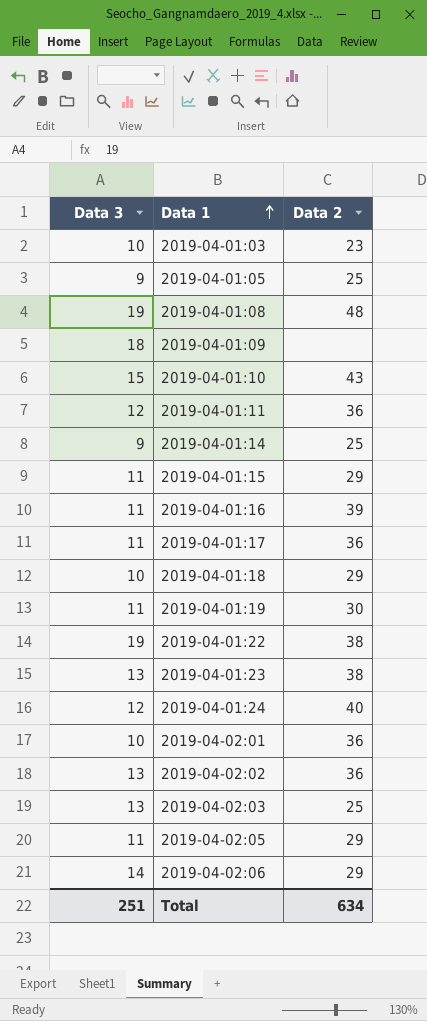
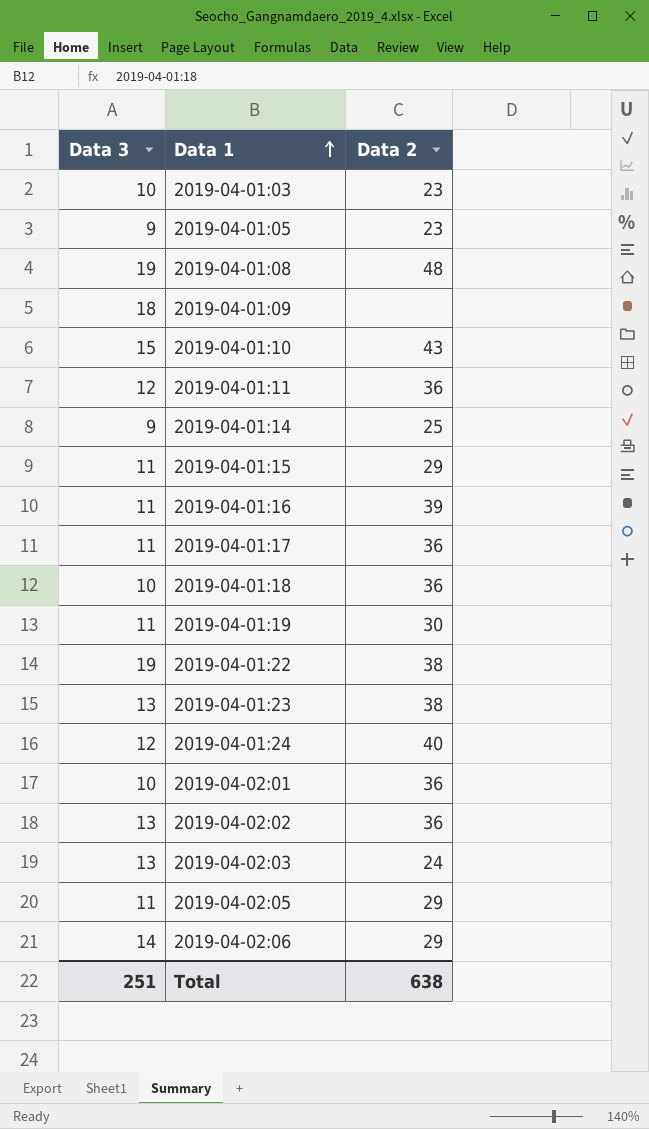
2019-04-01:05 | Data 2: 25 -> 23
2019-04-01:18 | Data 2: 29 -> 36
2019-04-02:03 | Data 2: 25 -> 24
Total | Data 2: 634 -> 638

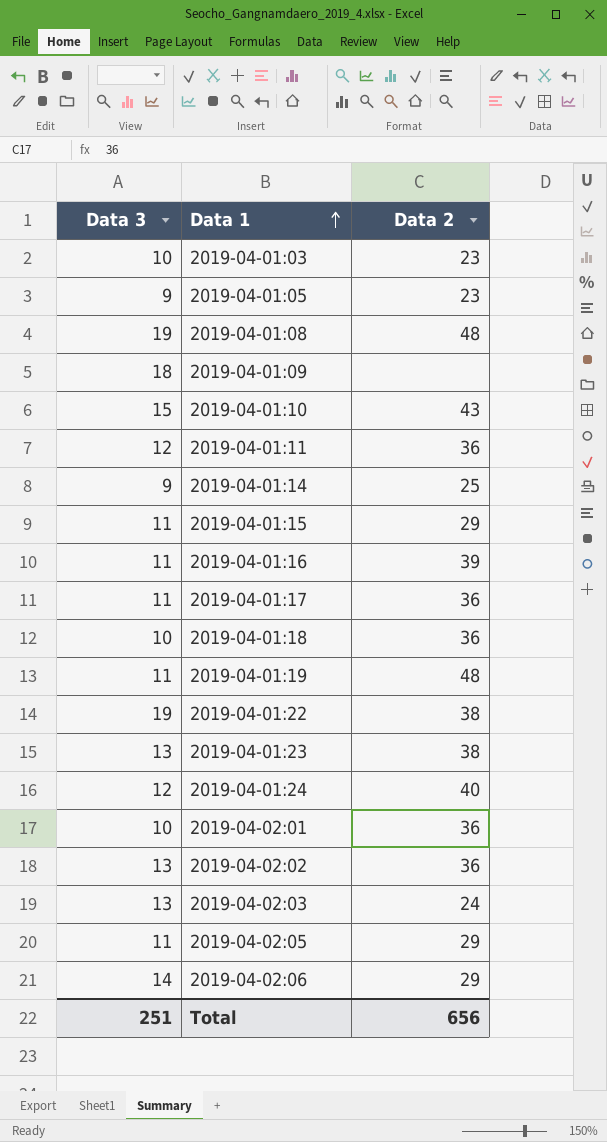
2019-04-01:19 | Data 2: 30 -> 48
Total | Data 2: 638 -> 656

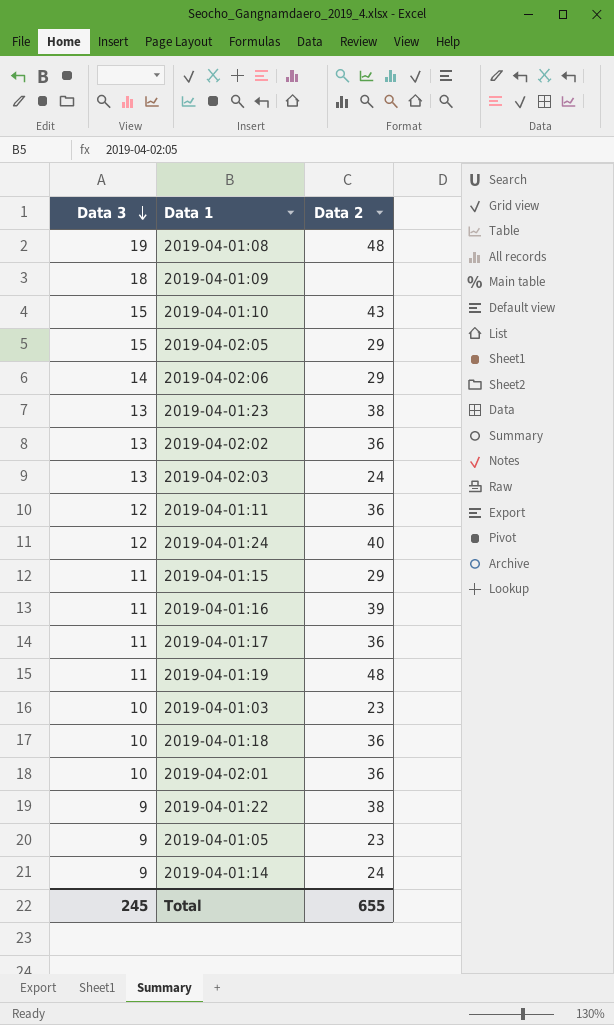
row order: Data 1 ascending -> Data 3 descending
2019-04-02:05 | Data 3: 11 -> 15
2019-04-01:22 | Data 3: 19 -> 9
2019-04-01:14 | Data 2: 25 -> 24
Total | Data 3: 251 -> 245
Total | Data 2: 656 -> 655

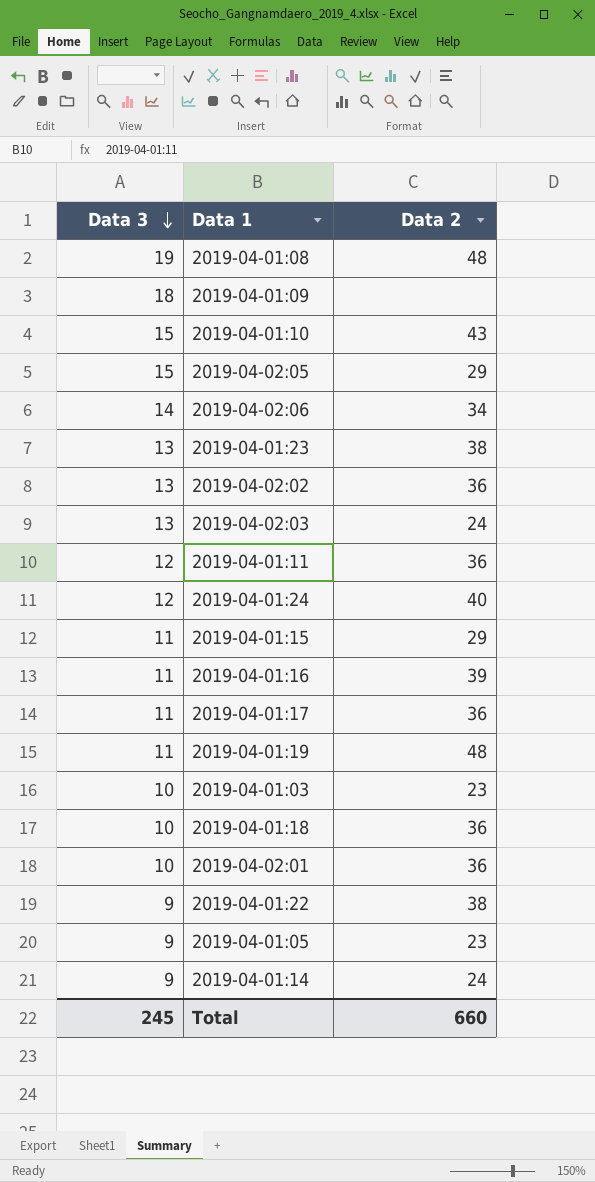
2019-04-02:06 | Data 2: 29 -> 34
Total | Data 2: 655 -> 660

